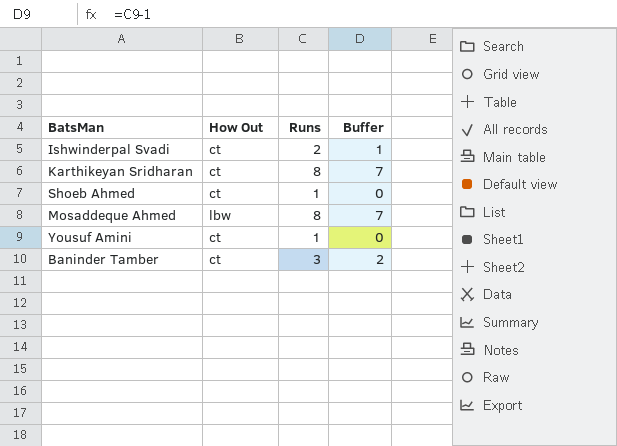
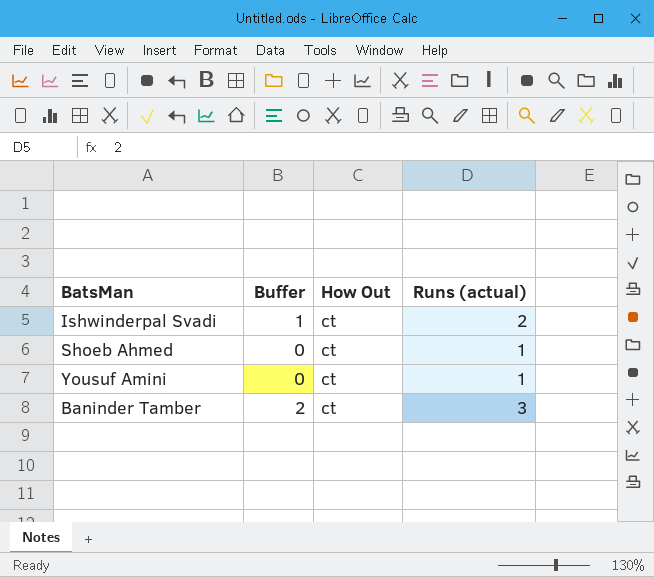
column Buffer | position: 4 -> 2
column name: Runs -> Runs (actual)
row Karthikeyan Sridharan: ct | 8 | 7 -> none
row Mosaddeque Ahmed: lbw | 8 | 7 -> none

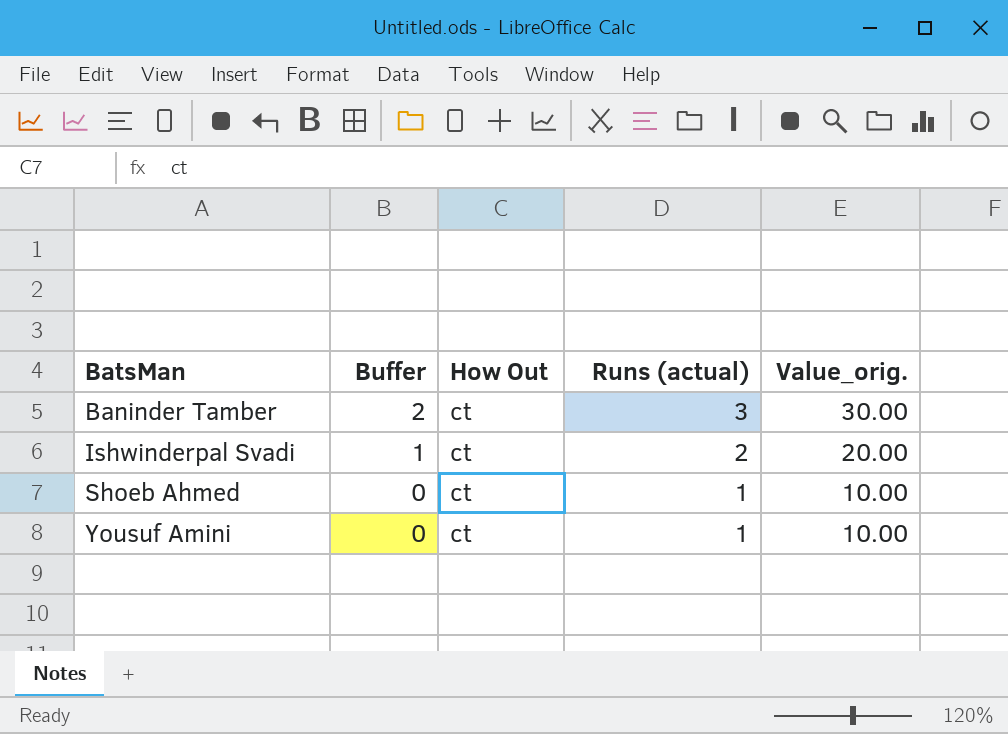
row order: none -> BatsMan ascending
column Value_orig. | formula: none -> [Runs (actual)] * 10

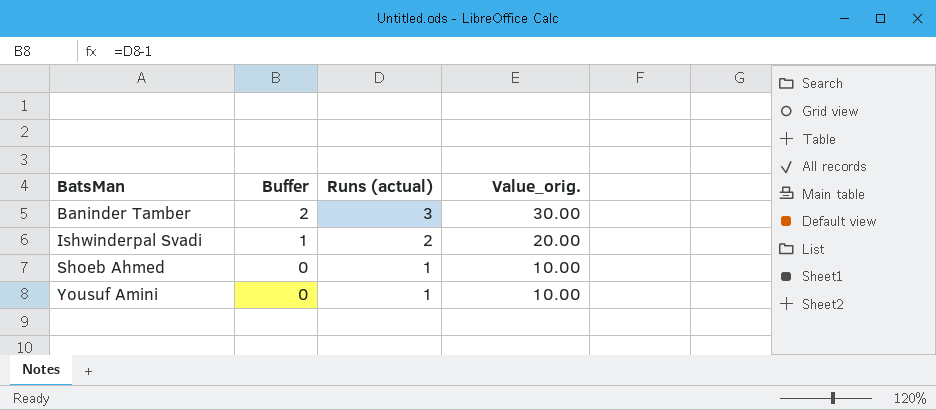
column How Out | position: 3 -> none

